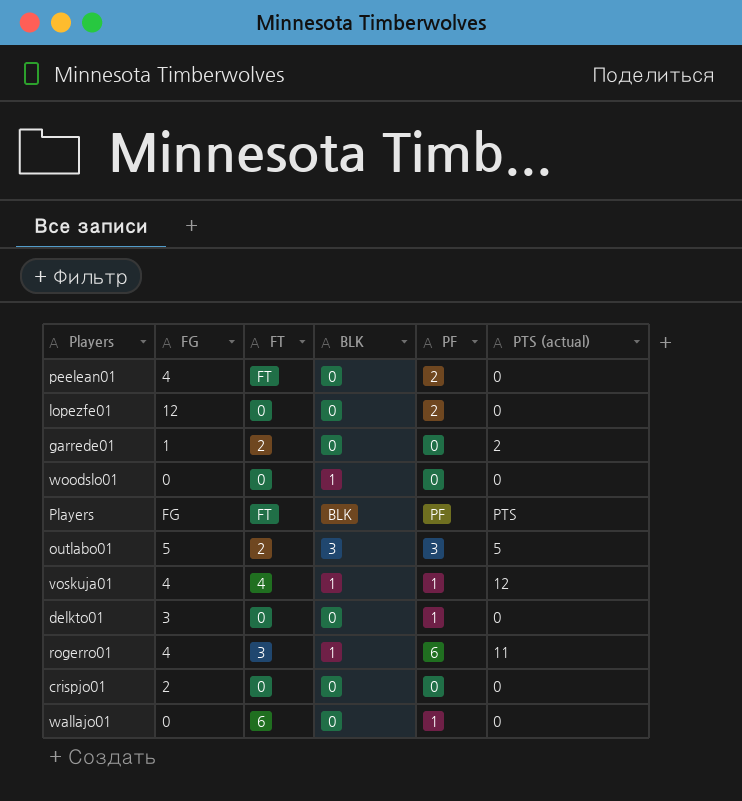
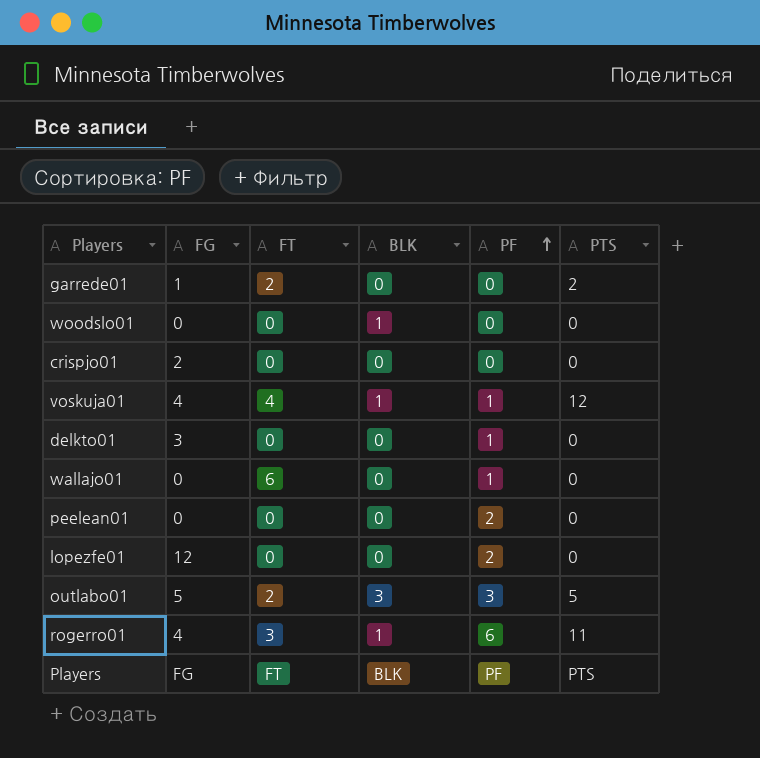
row order: none -> PF ascending
column name: PTS (actual) -> PTS
peelean01 | FG: 4 -> 0
peelean01 | FT: FT -> 0

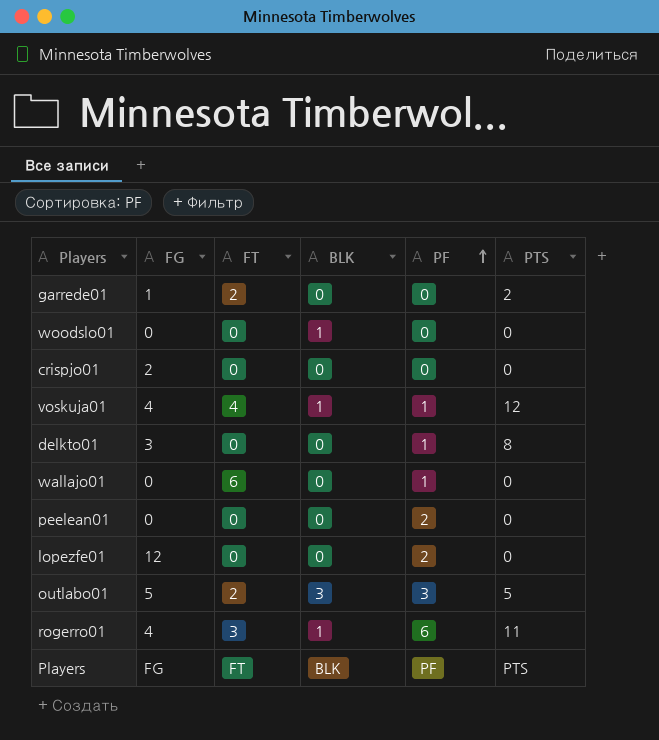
delkto01 | PTS: 0 -> 8

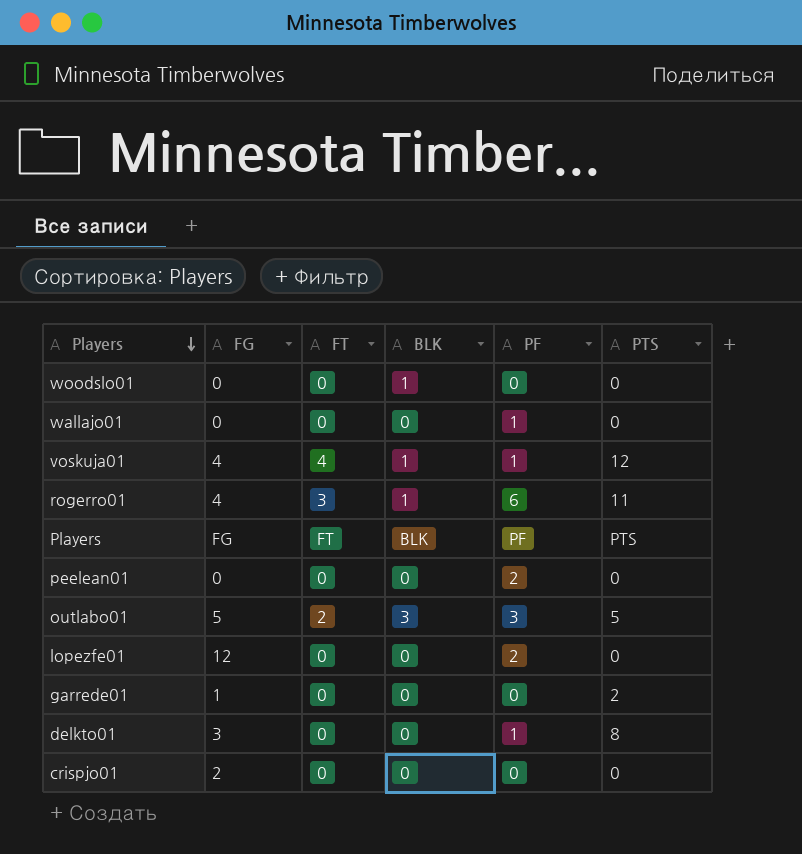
row order: PF ascending -> Players descending
wallajo01 | FT: 6 -> 0
garrede01 | FT: 2 -> 0

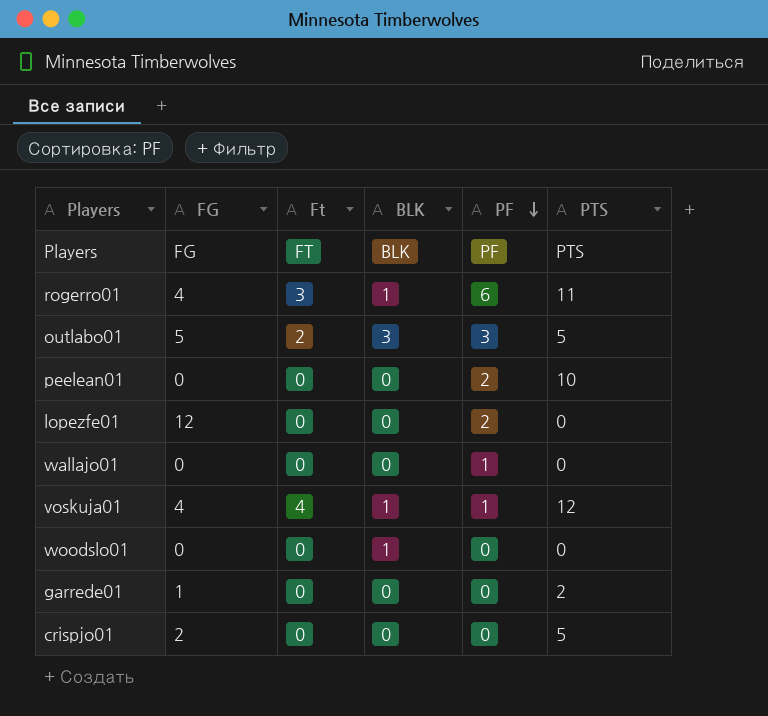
row order: Players descending -> PF descending
column name: FT -> Ft
row delkto01: 3 | 0 | 0 | 1 | 8 -> none
peelean01 | PTS: 0 -> 10
crispjo01 | PTS: 0 -> 5

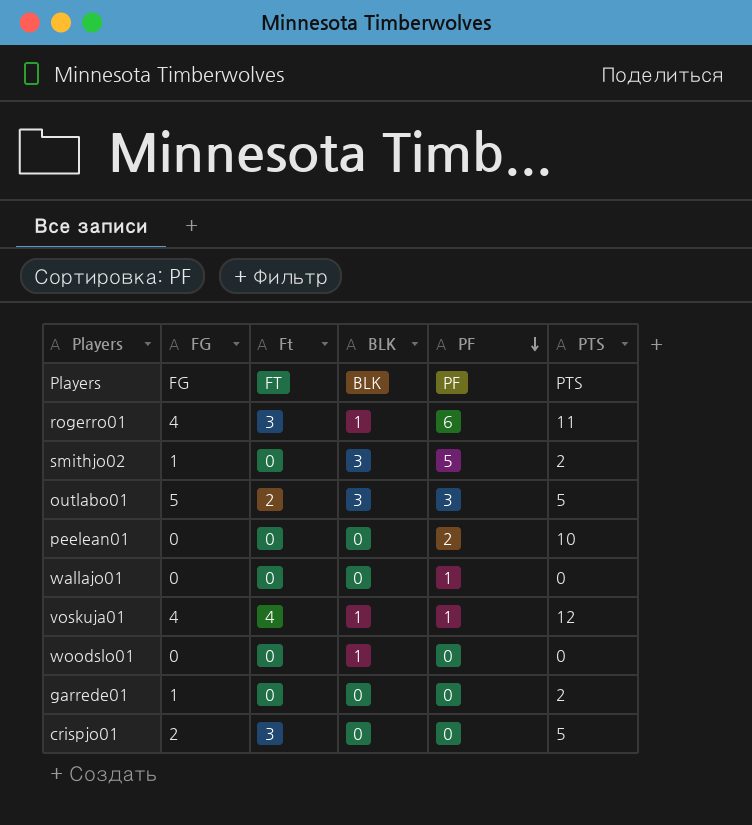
row lopezfe01: 12 | 0 | 0 | 2 | 0 -> none
row smithjo02: none -> 1 | 0 | 3 | 5 | 2
crispjo01 | Ft: 0 -> 3

